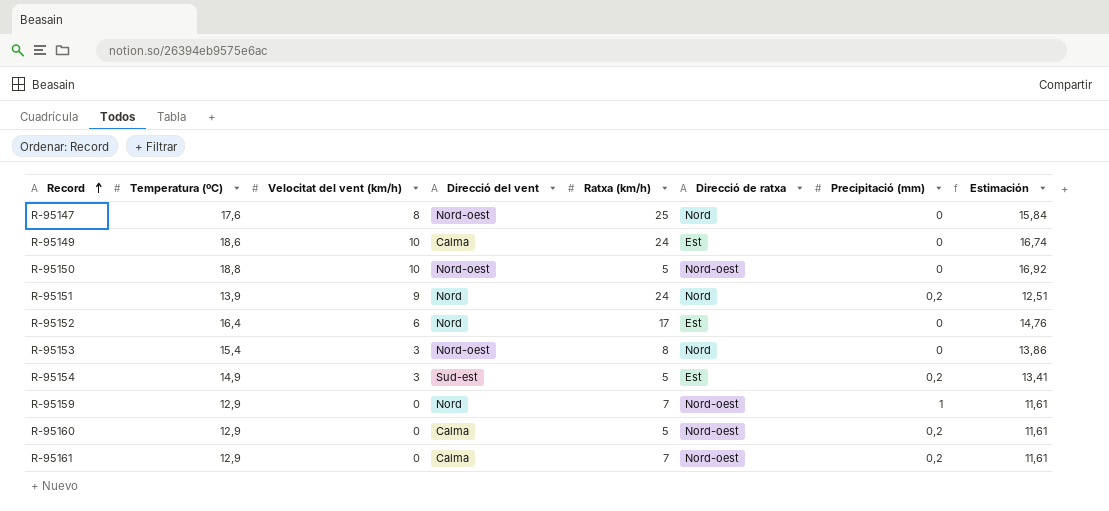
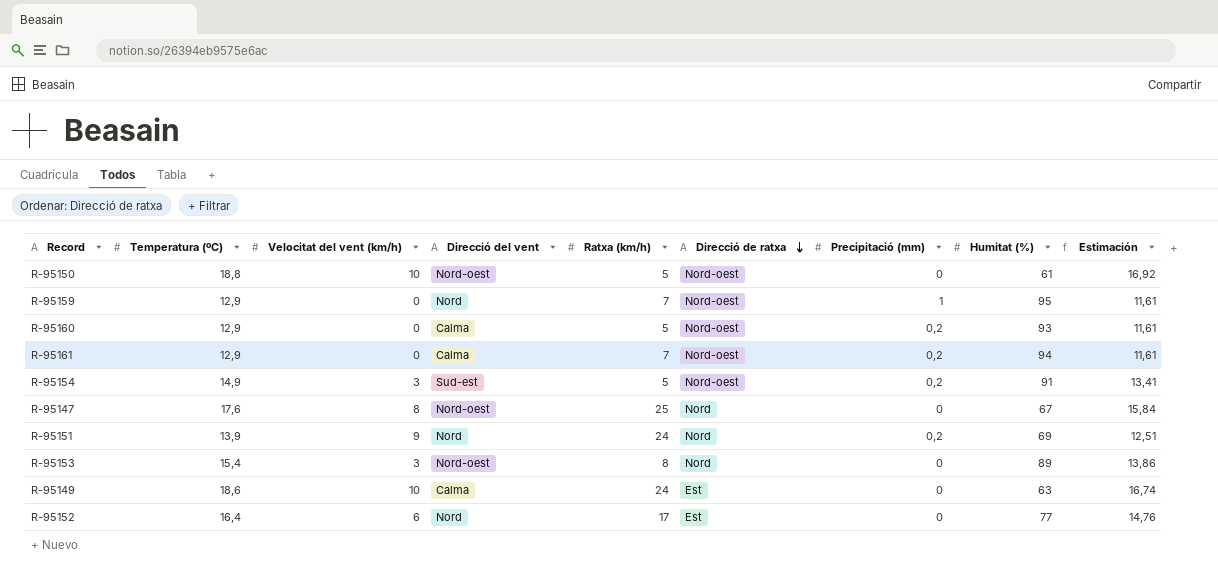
row order: Record ascending -> Direcció de ratxa descending
column Humitat (%) | position: none -> 8
R-95154 | Direcció de ratxa: Est -> Nord-oest

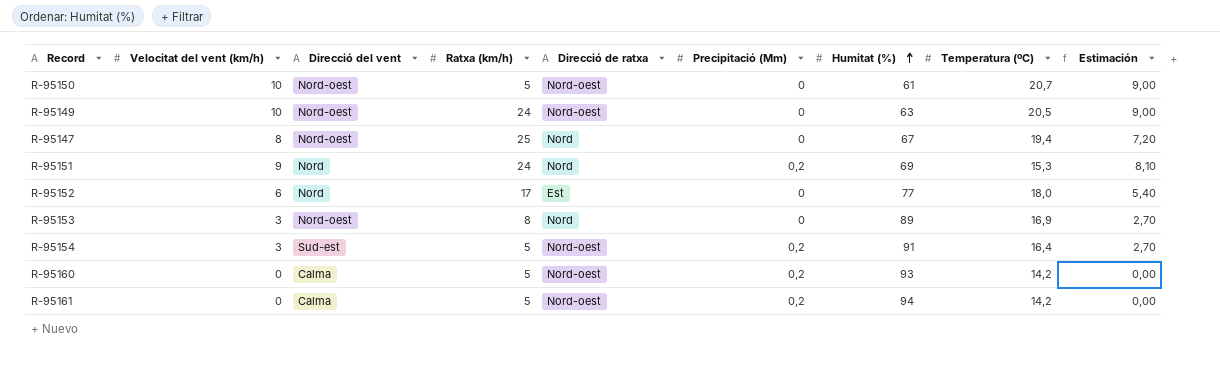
row order: Direcció de ratxa descending -> Humitat (%) ascending
column name: Precipitació (mm) -> Precipitació (Mm)
column Temperatura (ºC) | position: 2 -> 8
column Estimación | formula: [Temperatura (ºC)] * 0,9 -> [Velocitat del vent (km/h)] * 0,9
row R-95159: 12,9 | 0 | Nord | 7 | Nord-oest | 1 | 95 | 11,61 -> none
R-95150 | Temperatura (ºC): 18,8 -> 20,7
R-95149 | Direcció del vent: Calma -> Nord-oest
R-95149 | Direcció de ratxa: Est -> Nord-oest
R-95149 | Temperatura (ºC): 18,6 -> 20,5
R-95147 | Temperatura (ºC): 17,6 -> 19,4
R-95151 | Temperatura (ºC): 13,9 -> 15,3
R-95152 | Temperatura (ºC): 16,4 -> 18,0
R-95153 | Temperatura (ºC): 15,4 -> 16,9
R-95154 | Temperatura (ºC): 14,9 -> 16,4
R-95160 | Temperatura (ºC): 12,9 -> 14,2
R-95161 | Ratxa (km/h): 7 -> 5
R-95161 | Temperatura (ºC): 12,9 -> 14,2

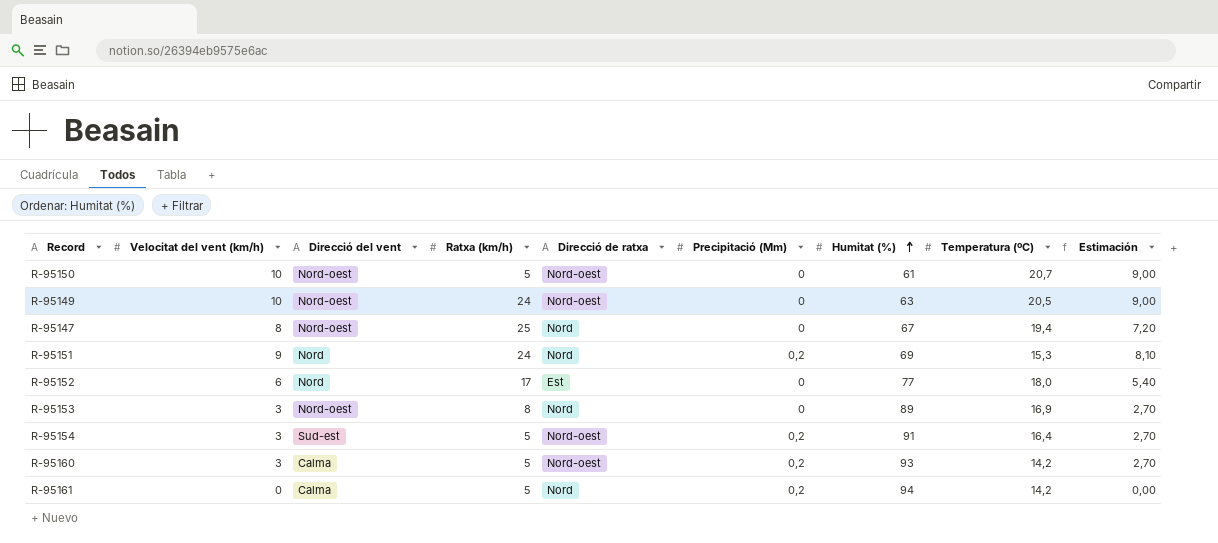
R-95160 | Velocitat del vent (km/h): 0 -> 3
R-95160 | Estimación: 0,00 -> 2,70
R-95161 | Direcció de ratxa: Nord-oest -> Nord

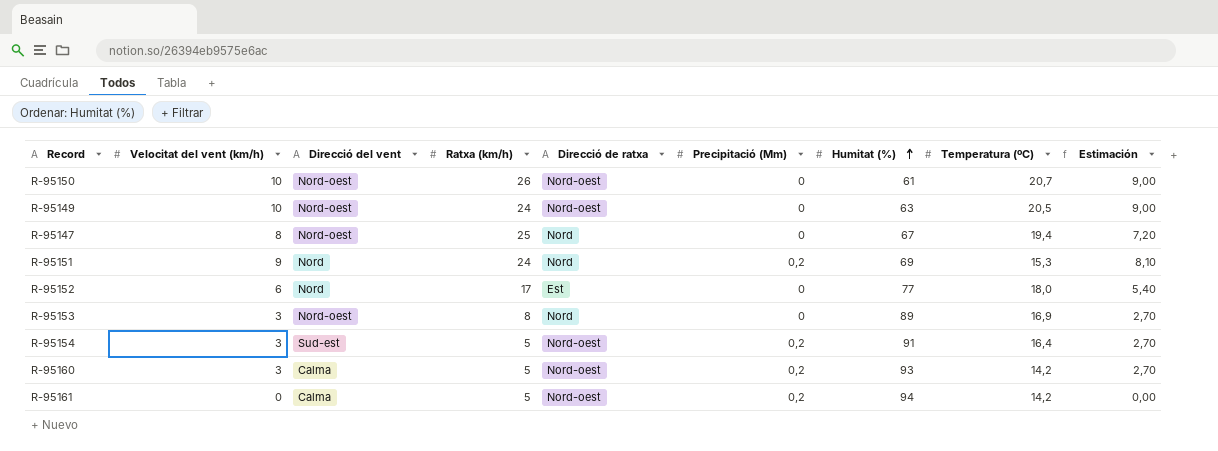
R-95150 | Ratxa (km/h): 5 -> 26
R-95161 | Direcció de ratxa: Nord -> Nord-oest

